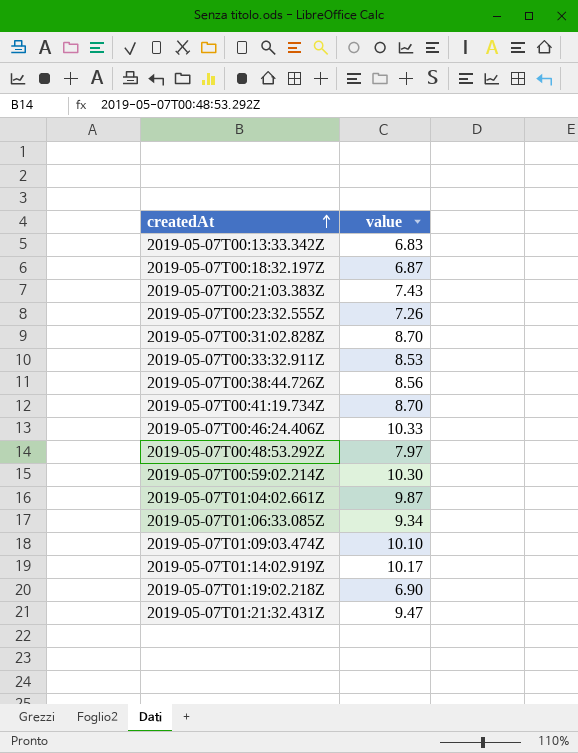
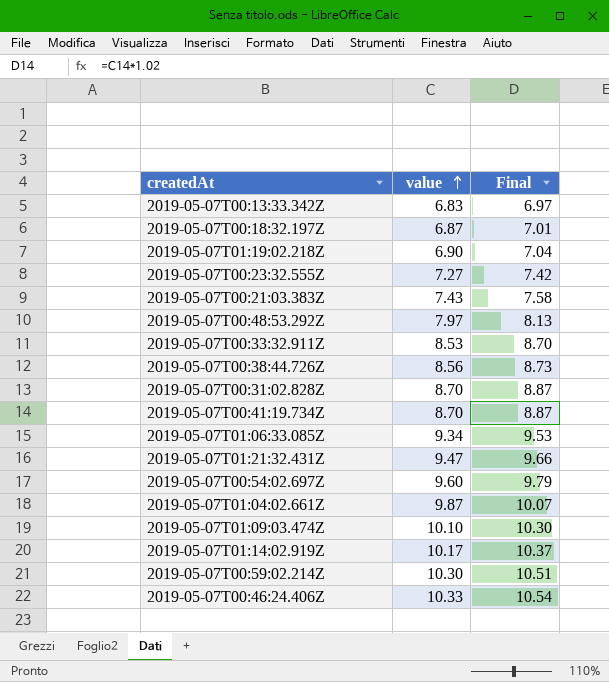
row order: createdAt ascending -> value ascending
column Final | formula: none -> [value] * 1.02
2019-05-07T00:23:32.555Z | value: 7.26 -> 7.27
row 2019-05-07T00:54:02.697Z: none -> 9.60 | 9.79

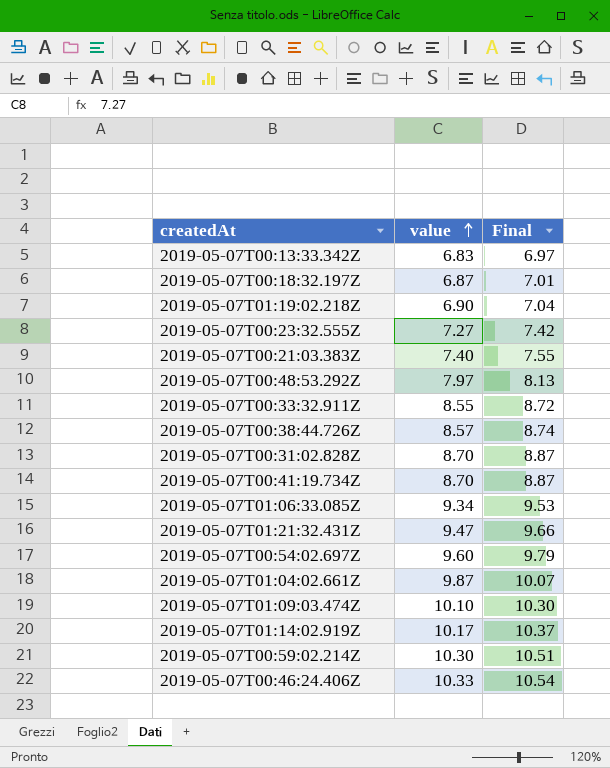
2019-05-07T00:21:03.383Z | value: 7.43 -> 7.40
2019-05-07T00:21:03.383Z | Final: 7.58 -> 7.55
2019-05-07T00:33:32.911Z | value: 8.53 -> 8.55
2019-05-07T00:33:32.911Z | Final: 8.70 -> 8.72
2019-05-07T00:38:44.726Z | value: 8.56 -> 8.57
2019-05-07T00:38:44.726Z | Final: 8.73 -> 8.74

